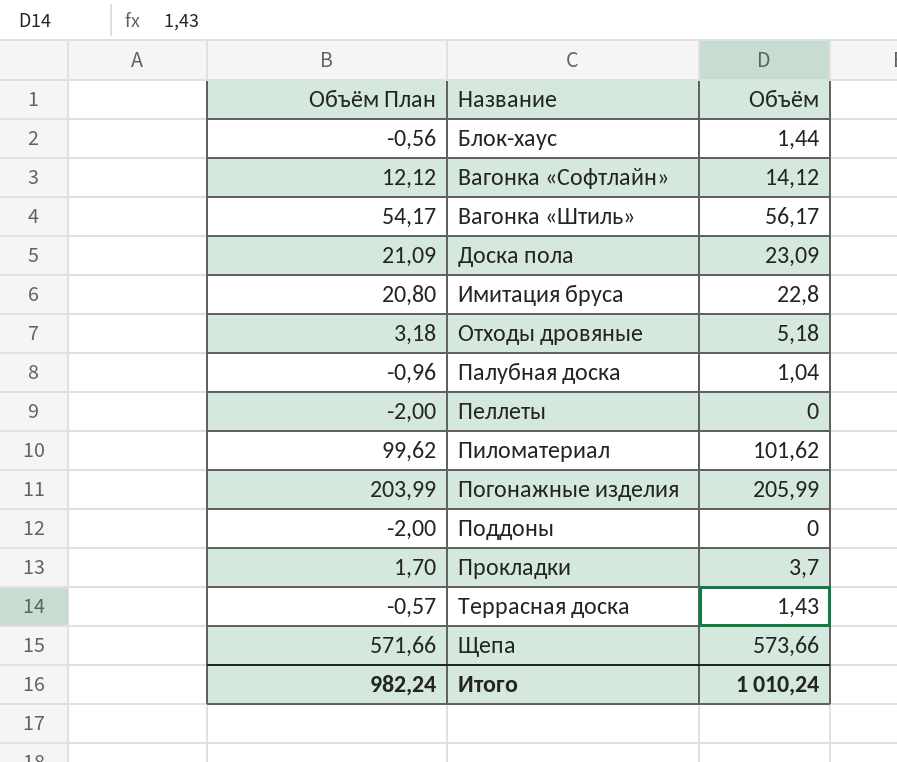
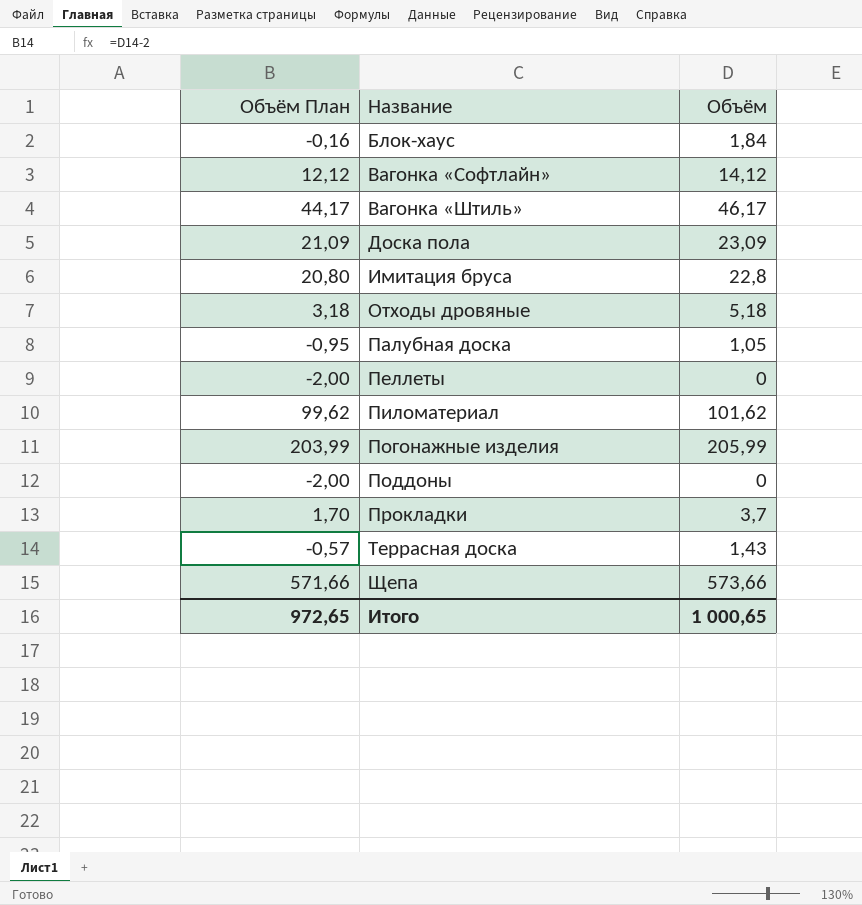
Блок-хаус | Объём План: -0,56 -> -0,16
Блок-хаус | Объём: 1,44 -> 1,84
Вагонка «Штиль» | Объём План: 54,17 -> 44,17
Вагонка «Штиль» | Объём: 56,17 -> 46,17
Палубная доска | Объём План: -0,96 -> -0,95
Палубная доска | Объём: 1,04 -> 1,05
Итого | Объём План: 982,24 -> 972,65
Итого | Объём: 1 010,24 -> 1 000,65

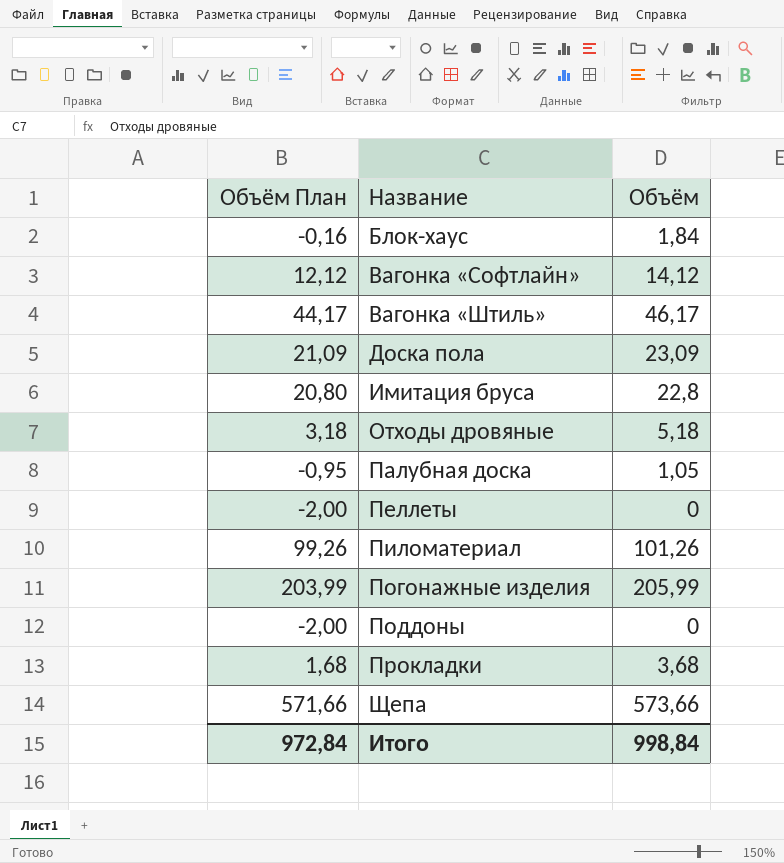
row Террасная доска: -0,57 | 1,43 -> none
Пиломатериал | Объём План: 99,62 -> 99,26
Пиломатериал | Объём: 101,62 -> 101,26
Прокладки | Объём План: 1,70 -> 1,68
Прокладки | Объём: 3,7 -> 3,68
Итого | Объём План: 972,65 -> 972,84
Итого | Объём: 1 000,65 -> 998,84

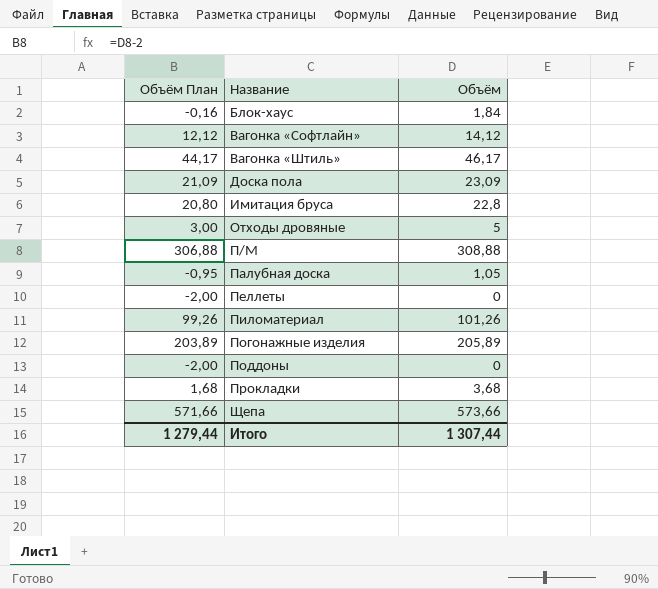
Отходы дровяные | Объём План: 3,18 -> 3,00
Отходы дровяные | Объём: 5,18 -> 5
row П/М: none -> 306,88 | 308,88
Погонажные изделия | Объём План: 203,99 -> 203,89
Погонажные изделия | Объём: 205,99 -> 205,89
Итого | Объём План: 972,84 -> 1 279,44
Итого | Объём: 998,84 -> 1 307,44

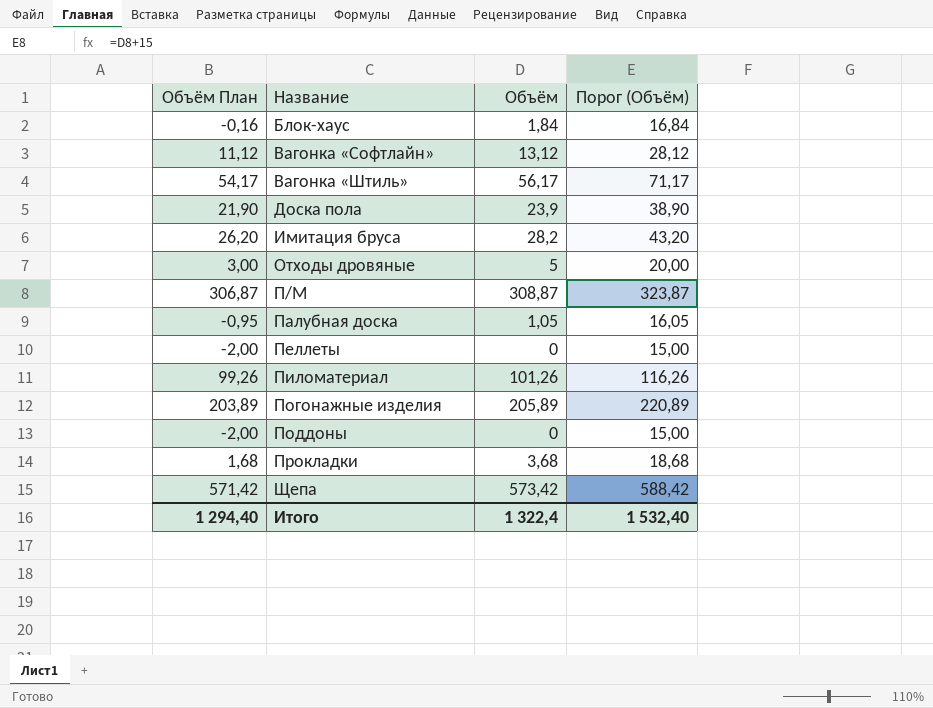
column Порог (Объём) | formula: none -> [Объём] + 15
Вагонка «Софтлайн» | Объём План: 12,12 -> 11,12
Вагонка «Софтлайн» | Объём: 14,12 -> 13,12
Вагонка «Штиль» | Объём План: 44,17 -> 54,17
Вагонка «Штиль» | Объём: 46,17 -> 56,17
Доска пола | Объём План: 21,09 -> 21,90
Доска пола | Объём: 23,09 -> 23,9
Имитация бруса | Объём План: 20,80 -> 26,20
Имитация бруса | Объём: 22,8 -> 28,2
П/М | Объём План: 306,88 -> 306,87
П/М | Объём: 308,88 -> 308,87
Щепа | Объём План: 571,66 -> 571,42
Щепа | Объём: 573,66 -> 573,42
Итого | Объём План: 1 279,44 -> 1 294,40
Итого | Объём: 1 307,44 -> 1 322,4

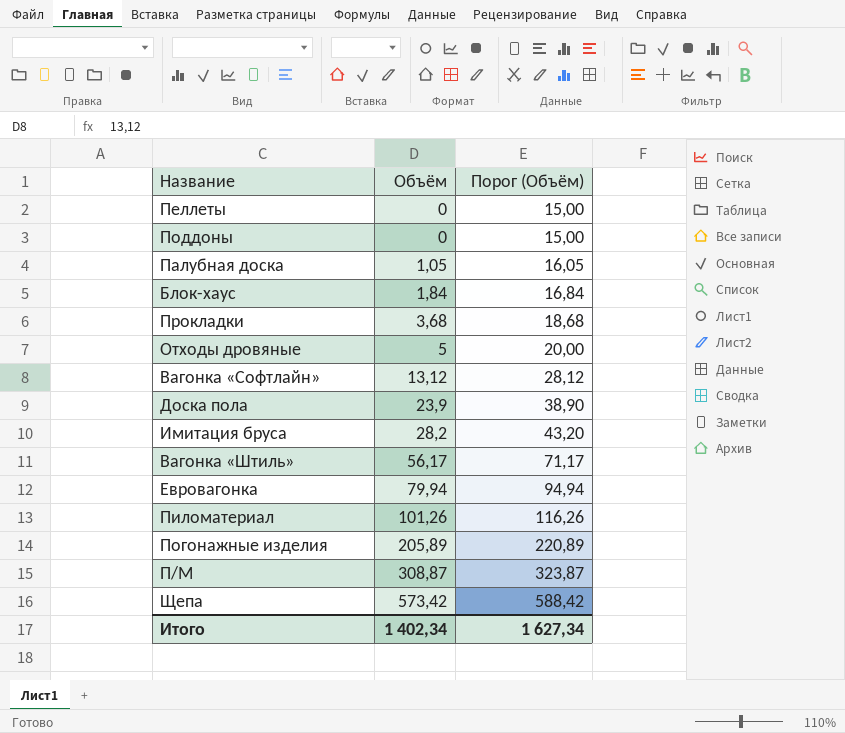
row order: Название ascending -> Объём ascending
column Объём План | formula: [Объём] - 2 -> none
row Евровагонка: none -> 79,94 | 94,94
Итого | Объём: 1 322,4 -> 1 402,34
Итого | Порог (Объём): 1 532,40 -> 1 627,34

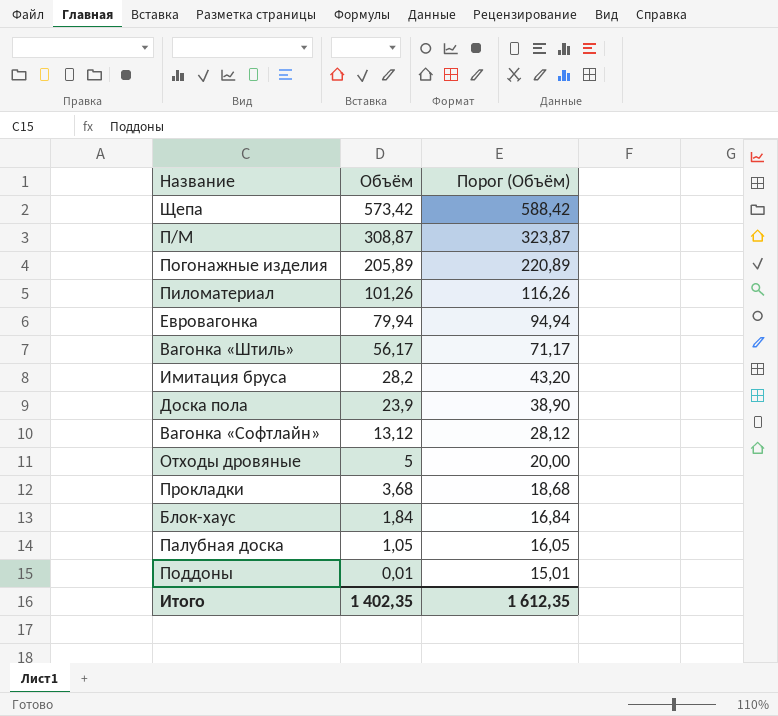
row order: Объём ascending -> Объём descending
row Пеллеты: 0 | 15,00 -> none
Поддоны | Объём: 0 -> 0,01
Поддоны | Порог (Объём): 15,00 -> 15,01
Итого | Объём: 1 402,34 -> 1 402,35
Итого | Порог (Объём): 1 627,34 -> 1 612,35

